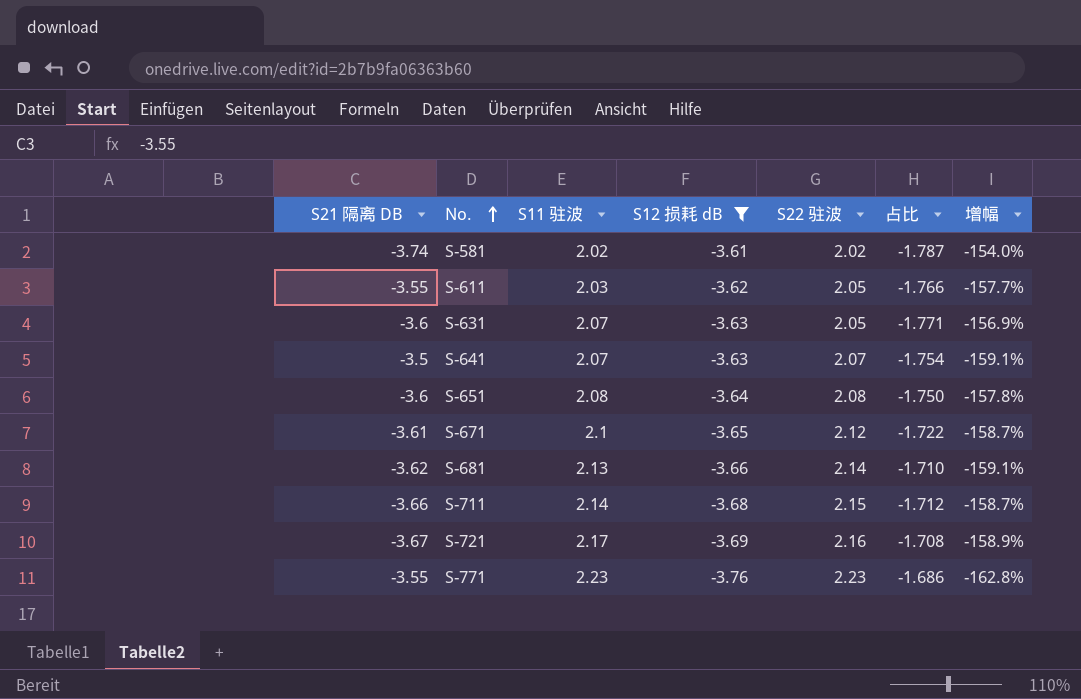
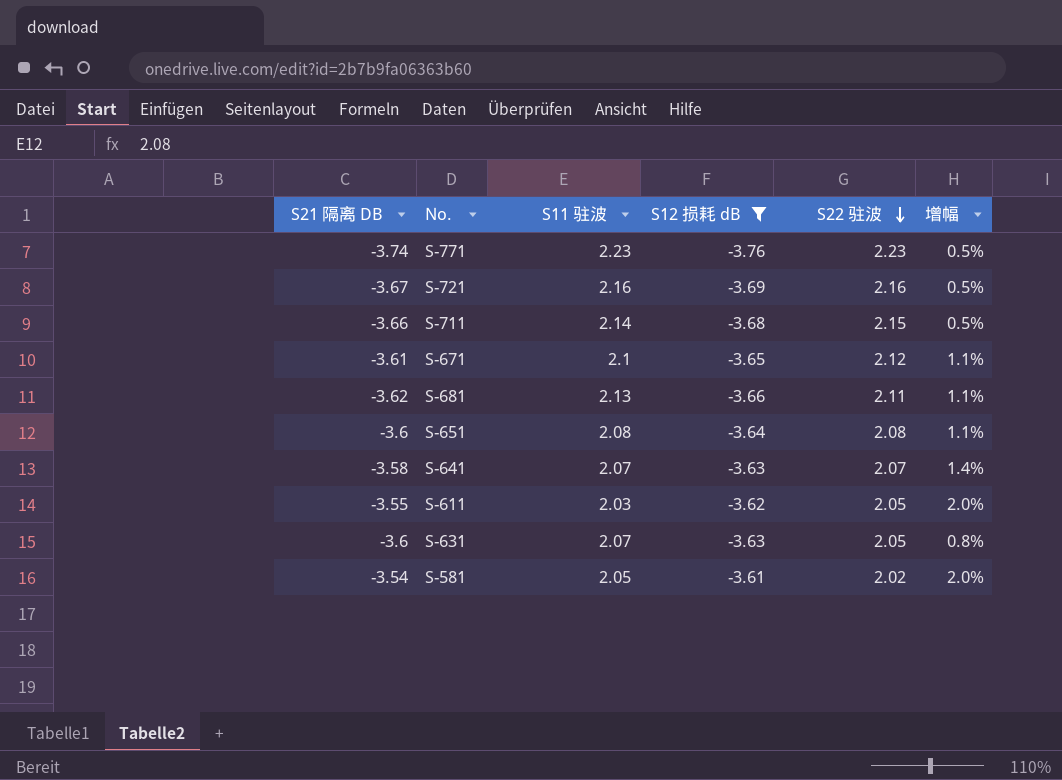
row order: No. ascending -> S22 驻波 descending
column 占比 | formula: [S12 损耗 dB] / [S22 驻波] -> none
column 增幅 | formula: ([S22 驻波] - [S21 隔离 DB]) / [S21 隔离 DB] -> ([S12 损耗 dB] - [S21 隔离 DB]) / [S21 隔离 DB]
S-771 | S21 隔离 DB: -3.55 -> -3.74
S-721 | S11 驻波: 2.17 -> 2.16
S-681 | S22 驻波: 2.14 -> 2.11
S-641 | S21 隔离 DB: -3.5 -> -3.58
S-581 | S21 隔离 DB: -3.74 -> -3.54
S-581 | S11 驻波: 2.02 -> 2.05

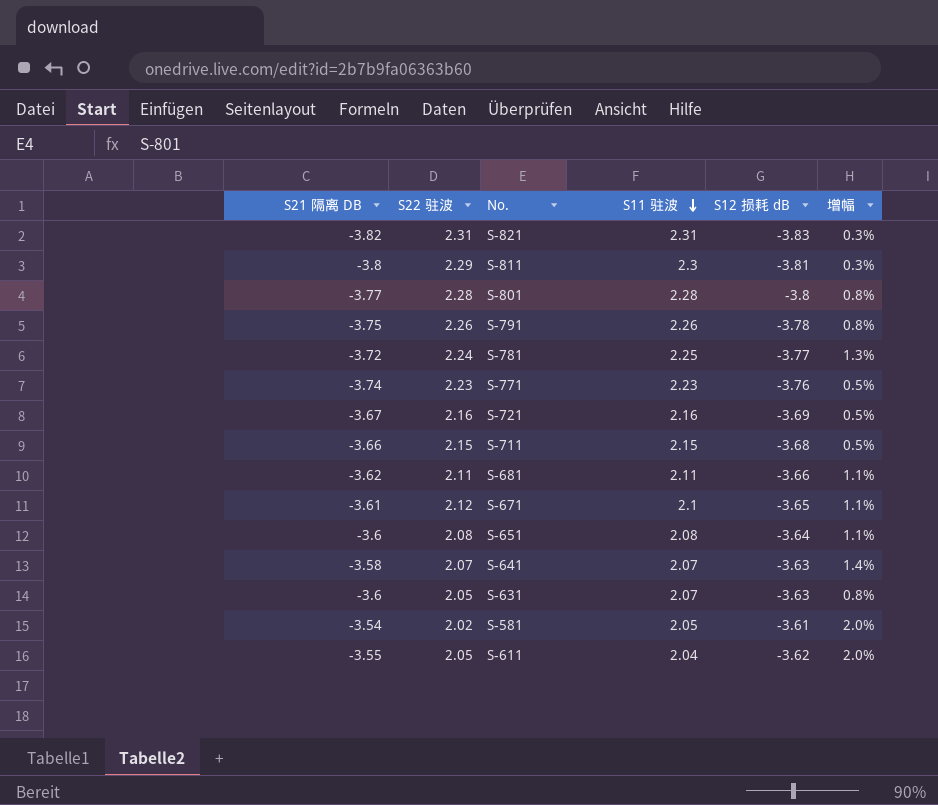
filter: S12 损耗 dB >= -3.76 -> none
row order: S22 驻波 descending -> S11 驻波 descending
column S22 驻波 | position: 5 -> 2
S-711 | S11 驻波: 2.14 -> 2.15
S-681 | S11 驻波: 2.13 -> 2.11
S-611 | S11 驻波: 2.03 -> 2.04

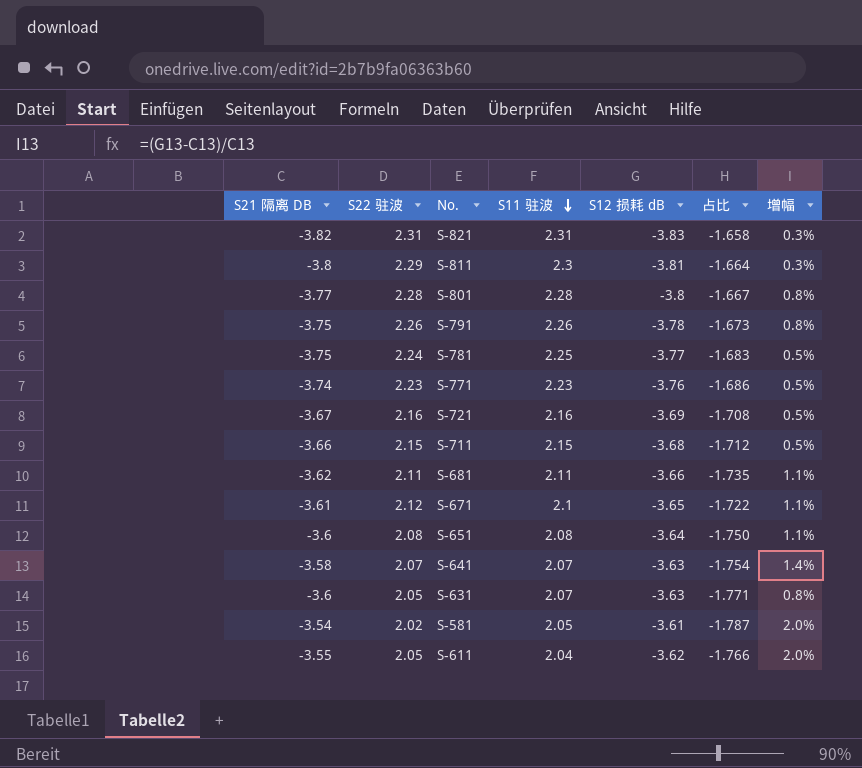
column 占比 | formula: none -> [S12 损耗 dB] / [S22 驻波]
S-781 | S21 隔离 DB: -3.72 -> -3.75
S-781 | 增幅: 1.3% -> 0.5%

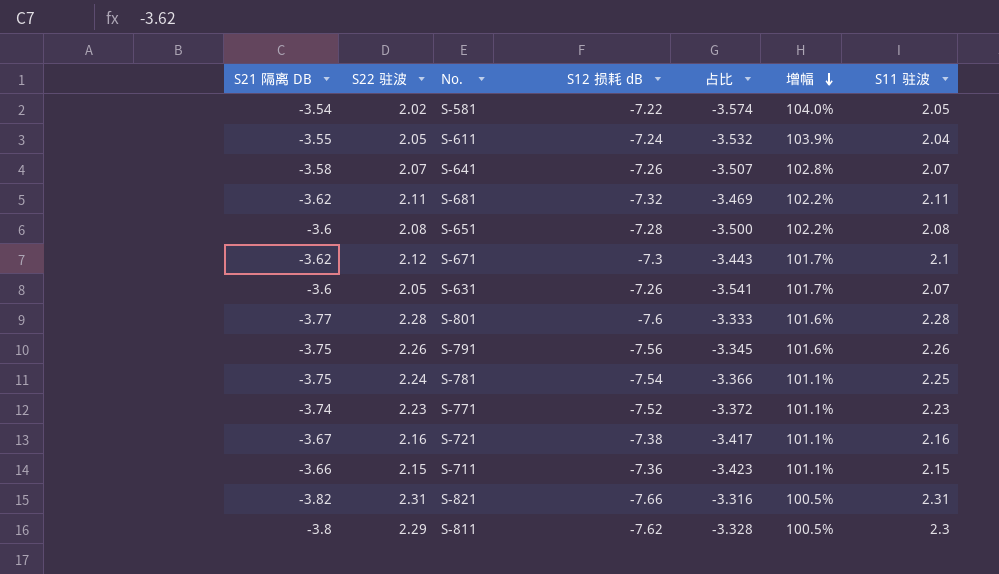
row order: S11 驻波 descending -> 增幅 descending
column S11 驻波 | position: 4 -> 7
S-581 | S12 损耗 dB: -3.61 -> -7.22
S-581 | 占比: -1.787 -> -3.574
S-581 | 增幅: 2.0% -> 104.0%
S-611 | S12 损耗 dB: -3.62 -> -7.24
S-611 | 占比: -1.766 -> -3.532
S-611 | 增幅: 2.0% -> 103.9%
S-641 | S12 损耗 dB: -3.63 -> -7.26
S-641 | 占比: -1.754 -> -3.507
S-641 | 增幅: 1.4% -> 102.8%
S-681 | S12 损耗 dB: -3.66 -> -7.32
S-681 | 占比: -1.735 -> -3.469
S-681 | 增幅: 1.1% -> 102.2%
S-651 | S12 损耗 dB: -3.64 -> -7.28
S-651 | 占比: -1.750 -> -3.500
S-651 | 增幅: 1.1% -> 102.2%
S-671 | S21 隔离 DB: -3.61 -> -3.62
S-671 | S12 损耗 dB: -3.65 -> -7.3
S-671 | 占比: -1.722 -> -3.443
S-671 | 增幅: 1.1% -> 101.7%
S-631 | S12 损耗 dB: -3.63 -> -7.26
S-631 | 占比: -1.771 -> -3.541
S-631 | 增幅: 0.8% -> 101.7%
S-801 | S12 损耗 dB: -3.8 -> -7.6
S-801 | 占比: -1.667 -> -3.333
S-801 | 增幅: 0.8% -> 101.6%
S-791 | S12 损耗 dB: -3.78 -> -7.56
S-791 | 占比: -1.673 -> -3.345
S-791 | 增幅: 0.8% -> 101.6%
S-781 | S12 损耗 dB: -3.77 -> -7.54
S-781 | 占比: -1.683 -> -3.366
S-781 | 增幅: 0.5% -> 101.1%
S-771 | S12 损耗 dB: -3.76 -> -7.52
S-771 | 占比: -1.686 -> -3.372
S-771 | 增幅: 0.5% -> 101.1%
S-721 | S12 损耗 dB: -3.69 -> -7.38
S-721 | 占比: -1.708 -> -3.417
S-721 | 增幅: 0.5% -> 101.1%
S-711 | S12 损耗 dB: -3.68 -> -7.36
S-711 | 占比: -1.712 -> -3.423
S-711 | 增幅: 0.5% -> 101.1%
S-821 | S12 损耗 dB: -3.83 -> -7.66
S-821 | 占比: -1.658 -> -3.316
S-821 | 增幅: 0.3% -> 100.5%
S-811 | S12 损耗 dB: -3.81 -> -7.62
S-811 | 占比: -1.664 -> -3.328
S-811 | 增幅: 0.3% -> 100.5%

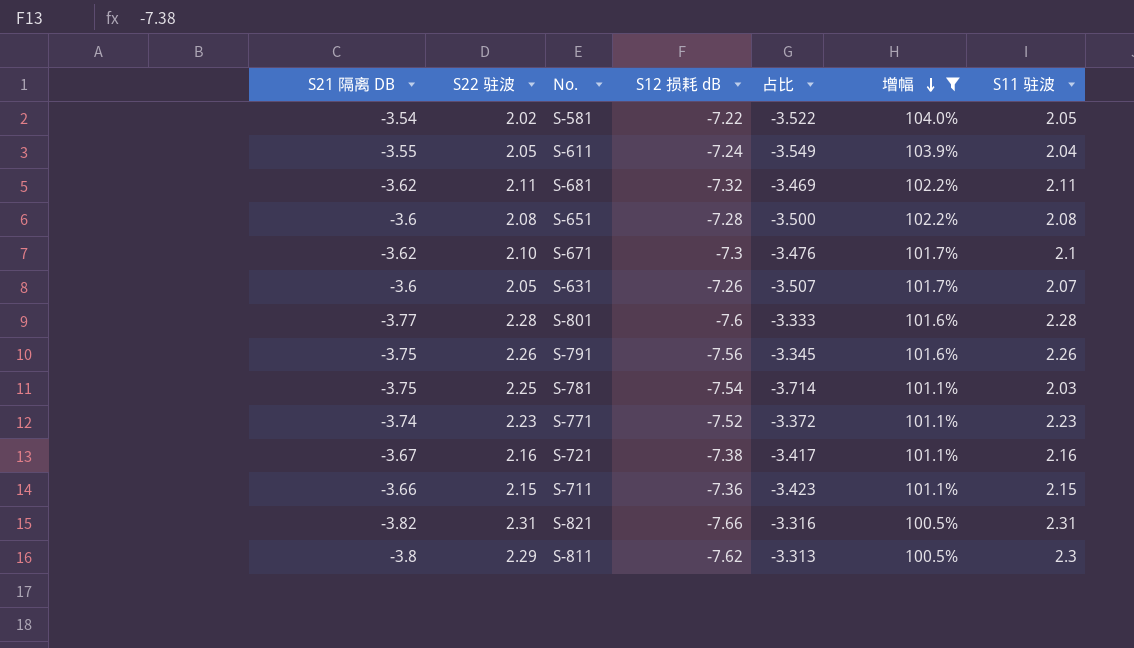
filter: none -> 增幅 != 102.8%
column 占比 | formula: [S12 损耗 dB] / [S22 驻波] -> [S12 损耗 dB] / [S11 驻波]
S-671 | S22 驻波: 2.12 -> 2.10
S-781 | S22 驻波: 2.24 -> 2.25
S-781 | S11 驻波: 2.25 -> 2.03

